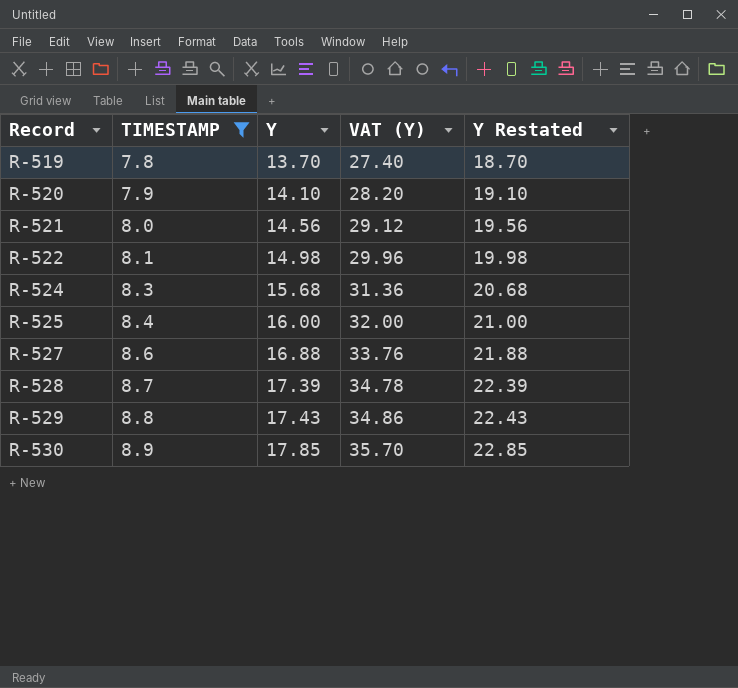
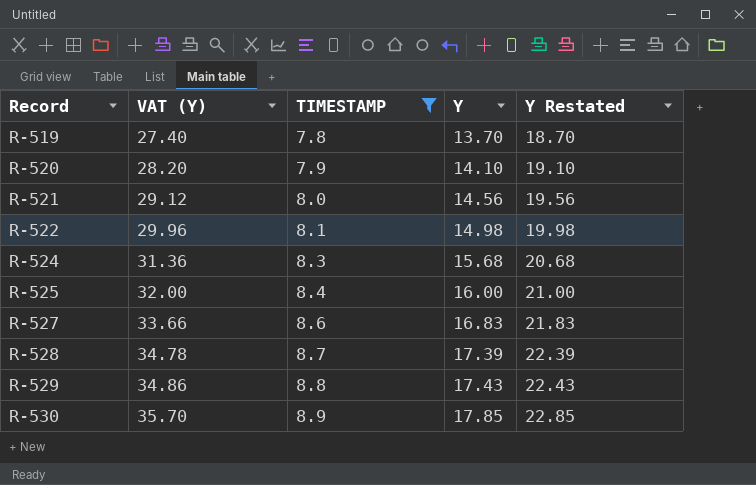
column VAT (Y) | position: 4 -> 2
R-527 | VAT (Y): 33.76 -> 33.66
R-527 | Y: 16.88 -> 16.83
R-527 | Y Restated: 21.88 -> 21.83

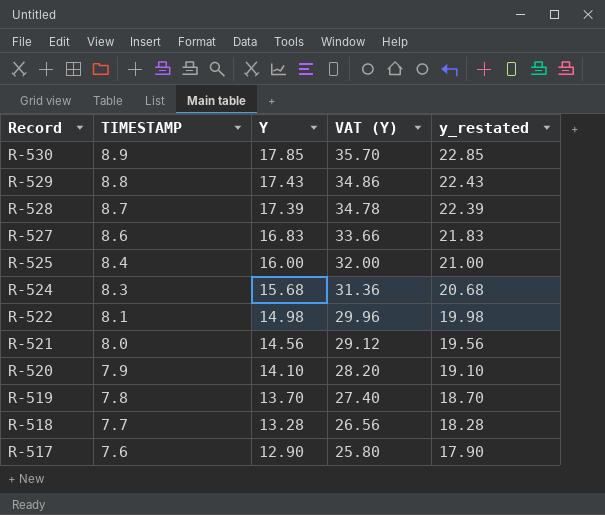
filter: TIMESTAMP >= 7.8 -> none
row order: Record ascending -> Record descending
column VAT (Y) | position: 2 -> 4
column name: Y Restated -> y_restated

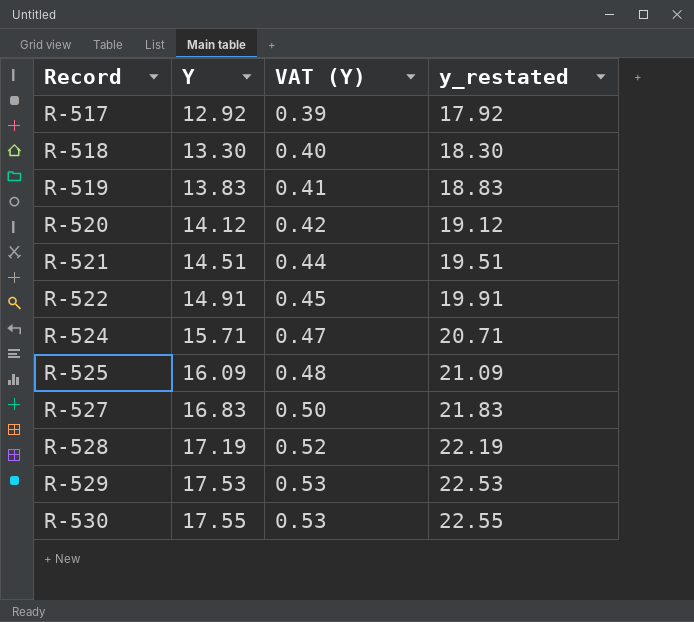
row order: Record descending -> Record ascending
column TIMESTAMP | position: 2 -> none
column VAT (Y) | formula: [Y] * 2 -> [Y] * 0.03
R-517 | Y: 12.90 -> 12.92
R-517 | y_restated: 17.90 -> 17.92
R-518 | Y: 13.28 -> 13.30
R-518 | y_restated: 18.28 -> 18.30
R-519 | Y: 13.70 -> 13.83
R-519 | y_restated: 18.70 -> 18.83
R-520 | Y: 14.10 -> 14.12
R-520 | y_restated: 19.10 -> 19.12
R-521 | Y: 14.56 -> 14.51
R-521 | y_restated: 19.56 -> 19.51
R-522 | Y: 14.98 -> 14.91
R-522 | y_restated: 19.98 -> 19.91
R-524 | Y: 15.68 -> 15.71
R-524 | y_restated: 20.68 -> 20.71
R-525 | Y: 16.00 -> 16.09
R-525 | y_restated: 21.00 -> 21.09
R-528 | Y: 17.39 -> 17.19
R-528 | y_restated: 22.39 -> 22.19
R-529 | Y: 17.43 -> 17.53
R-529 | y_restated: 22.43 -> 22.53
R-530 | Y: 17.85 -> 17.55
R-530 | y_restated: 22.85 -> 22.55

